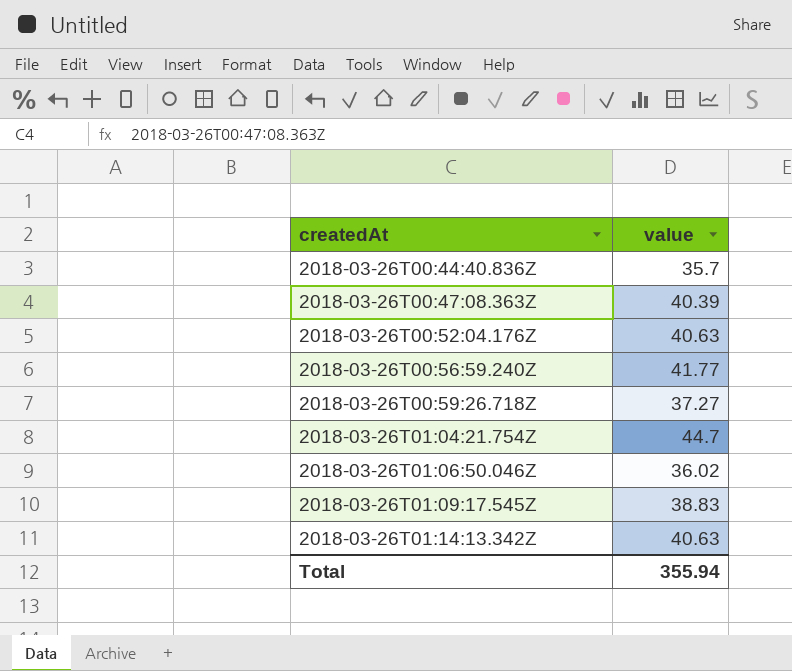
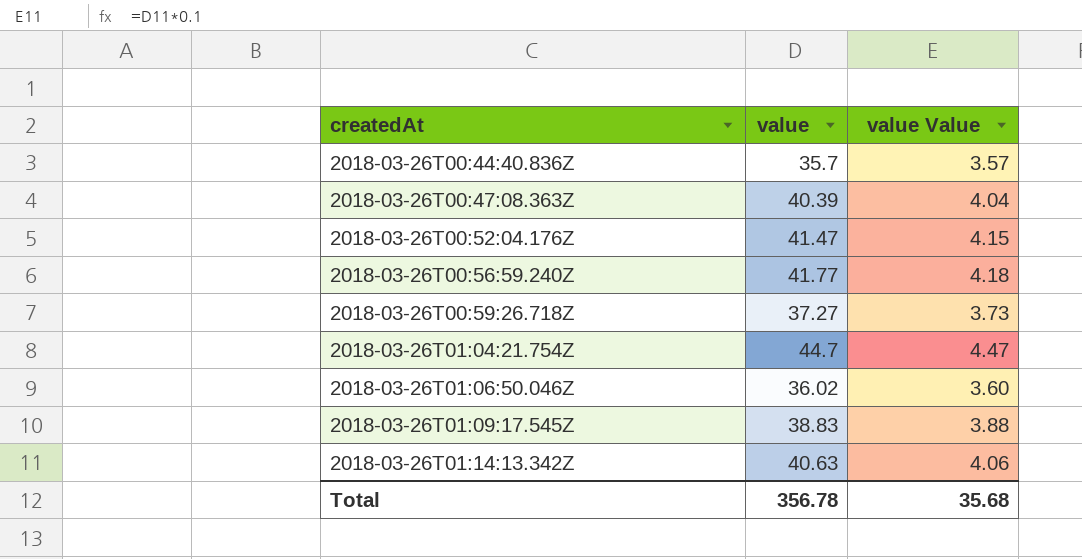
column value Value | formula: none -> [value] * 0.1
2018-03-26T00:52:04.176Z | value: 40.63 -> 41.47
Total | value: 355.94 -> 356.78

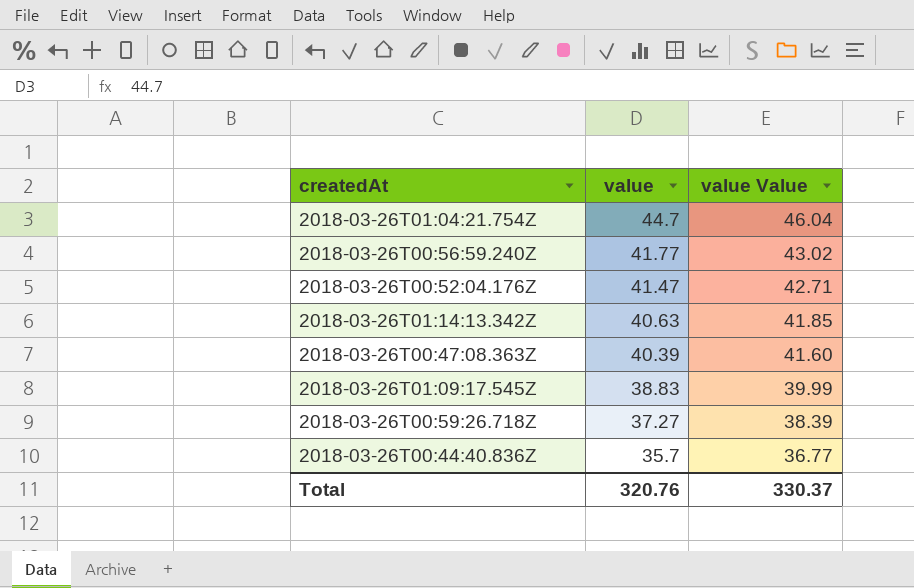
row order: createdAt ascending -> value descending
column value Value | formula: [value] * 0.1 -> [value] * 1.03
row 2018-03-26T01:06:50.046Z: 36.02 | 3.60 -> none
Total | value: 356.78 -> 320.76
Total | value Value: 35.68 -> 330.37

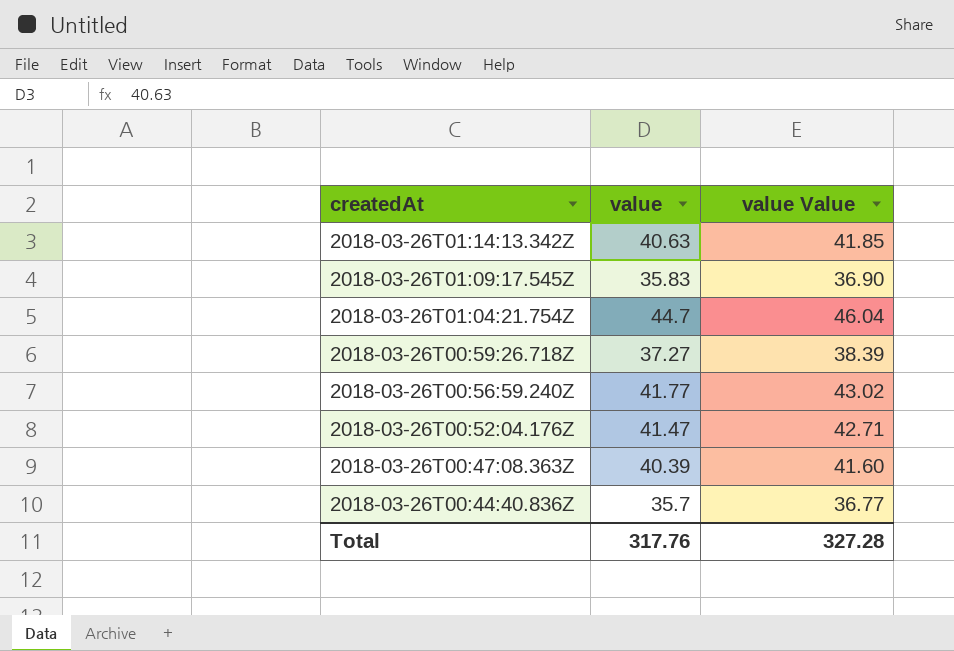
row order: value descending -> createdAt descending
2018-03-26T01:09:17.545Z | value: 38.83 -> 35.83
2018-03-26T01:09:17.545Z | value Value: 39.99 -> 36.90
Total | value: 320.76 -> 317.76
Total | value Value: 330.37 -> 327.28

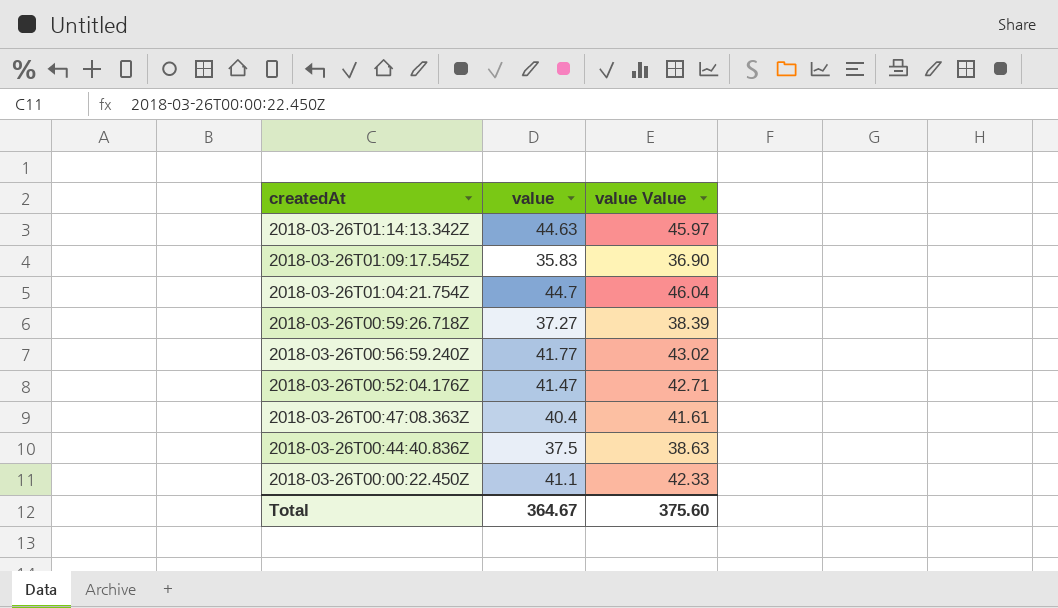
2018-03-26T01:14:13.342Z | value: 40.63 -> 44.63
2018-03-26T01:14:13.342Z | value Value: 41.85 -> 45.97
2018-03-26T00:47:08.363Z | value: 40.39 -> 40.4
2018-03-26T00:47:08.363Z | value Value: 41.60 -> 41.61
2018-03-26T00:44:40.836Z | value: 35.7 -> 37.5
2018-03-26T00:44:40.836Z | value Value: 36.77 -> 38.63
row 2018-03-26T00:00:22.450Z: none -> 41.1 | 42.33
Total | value: 317.76 -> 364.67
Total | value Value: 327.28 -> 375.60

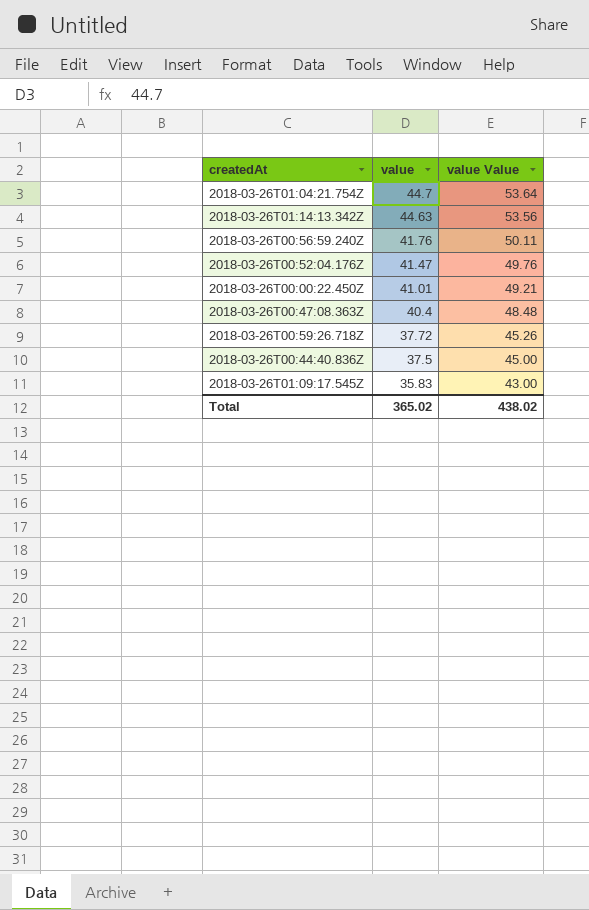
row order: createdAt descending -> value descending
column value Value | formula: [value] * 1.03 -> [value] * 1.2
2018-03-26T00:56:59.240Z | value: 41.77 -> 41.76
2018-03-26T00:00:22.450Z | value: 41.1 -> 41.01
2018-03-26T00:59:26.718Z | value: 37.27 -> 37.72
Total | value: 364.67 -> 365.02
Total | value Value: 375.60 -> 438.02

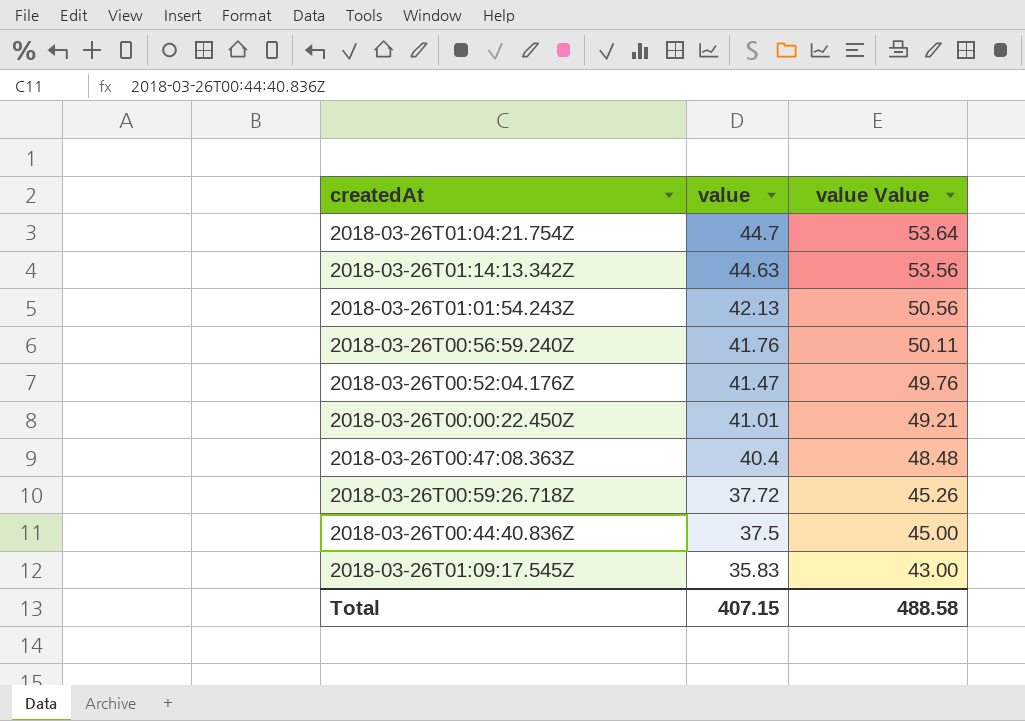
row 2018-03-26T01:01:54.243Z: none -> 42.13 | 50.56
Total | value: 365.02 -> 407.15
Total | value Value: 438.02 -> 488.58

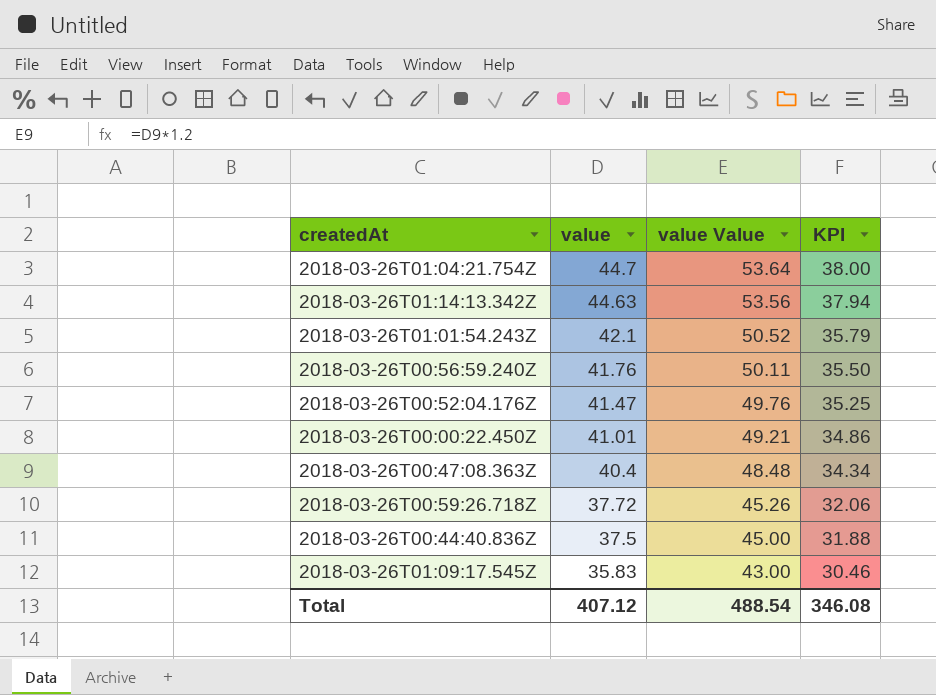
column KPI | formula: none -> [value] * 0.85
2018-03-26T01:01:54.243Z | value: 42.13 -> 42.1
2018-03-26T01:01:54.243Z | value Value: 50.56 -> 50.52
Total | value: 407.15 -> 407.12
Total | value Value: 488.58 -> 488.54

